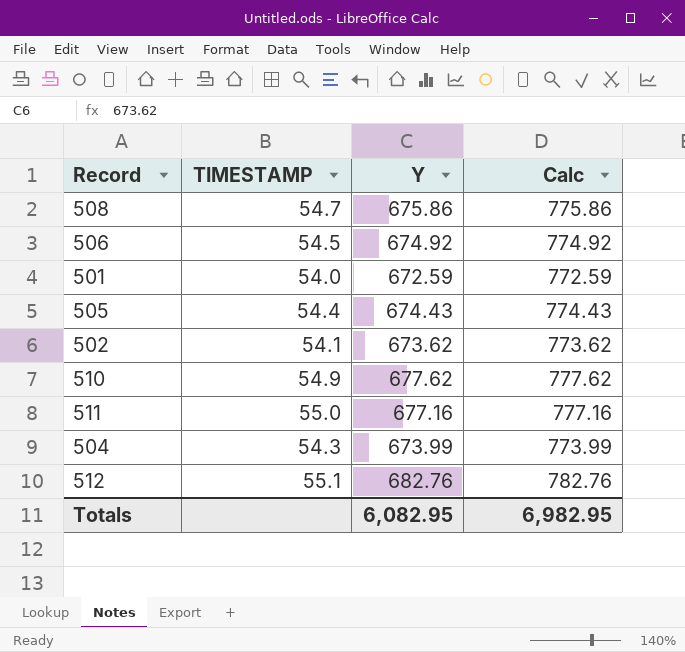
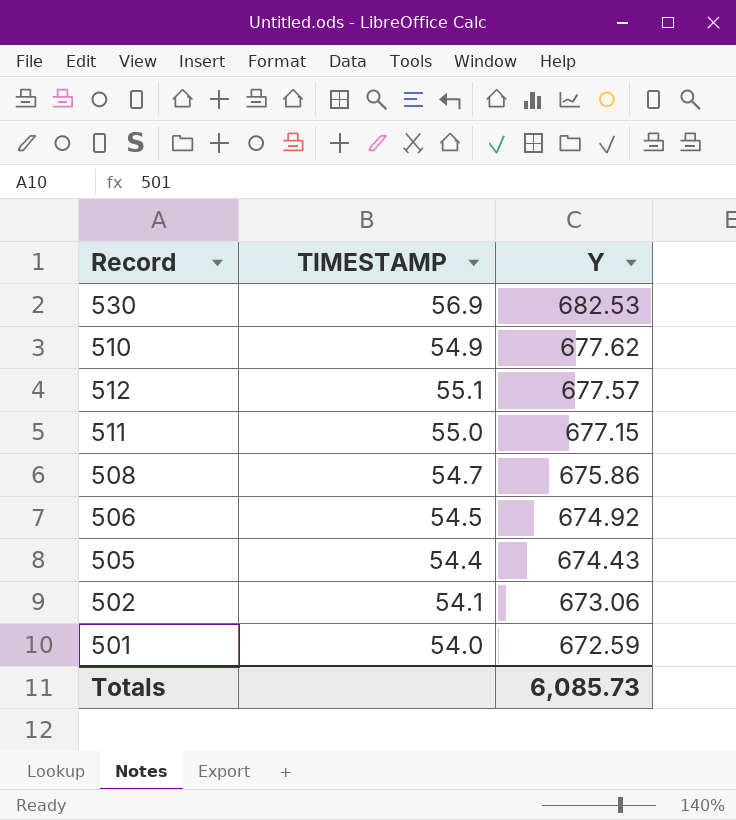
row order: none -> Y descending
column Calc | formula: [Y] + 100 -> none
row 504: 54.3 | 673.99 | 773.99 -> none
row 530: none -> 56.9 | 682.53
512 | Y: 682.76 -> 677.57
511 | Y: 677.16 -> 677.15
502 | Y: 673.62 -> 673.06
Totals | Y: 6,082.95 -> 6,085.73

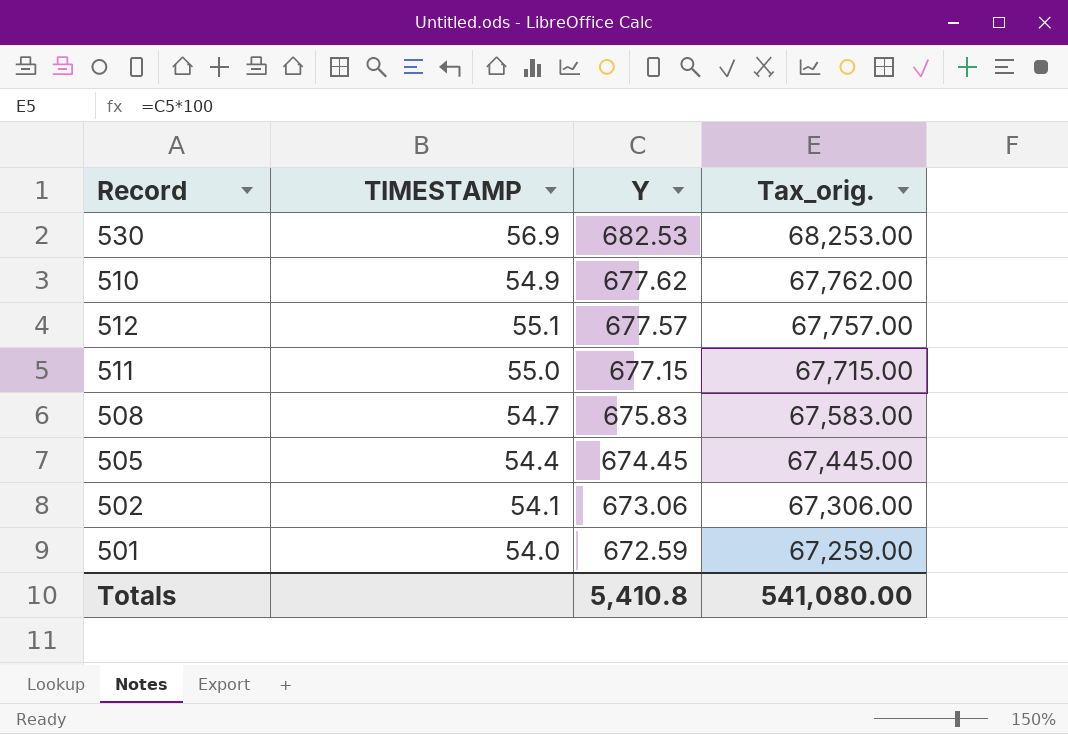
column Tax_orig. | formula: none -> [Y] * 100
row 506: 54.5 | 674.92 -> none
508 | Y: 675.86 -> 675.83
505 | Y: 674.43 -> 674.45
Totals | Y: 6,085.73 -> 5,410.8

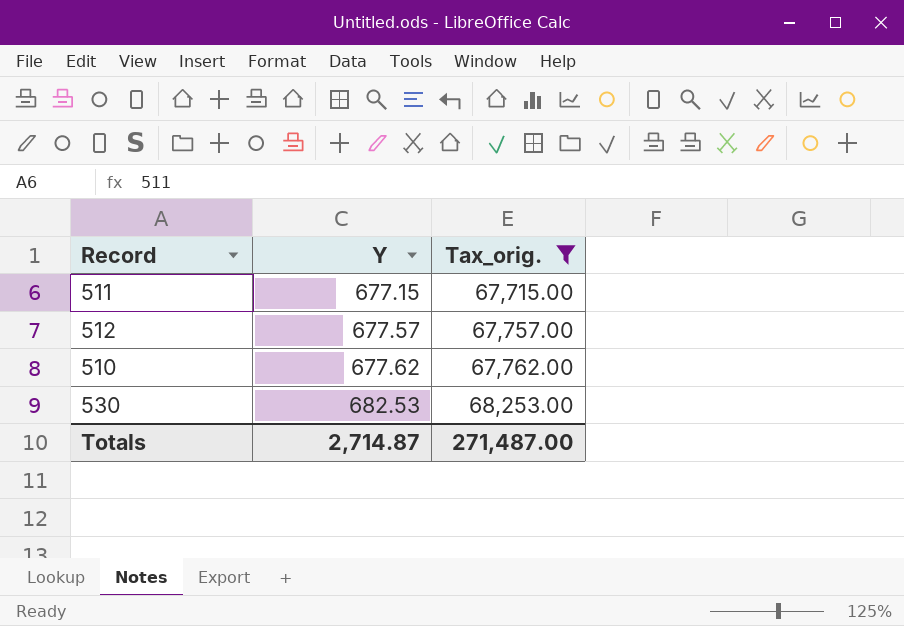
filter: none -> Tax_orig. >= 67,715.00
row order: Y descending -> Y ascending
column TIMESTAMP | position: 2 -> none
Totals | Y: 5,410.8 -> 2,714.87
Totals | Tax_orig.: 541,080.00 -> 271,487.00

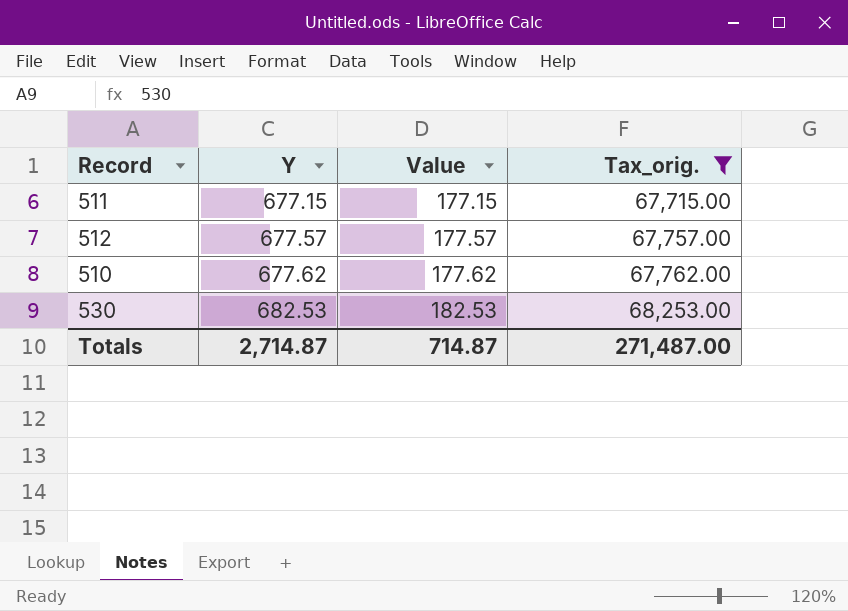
column Value | formula: none -> [Y] - 500

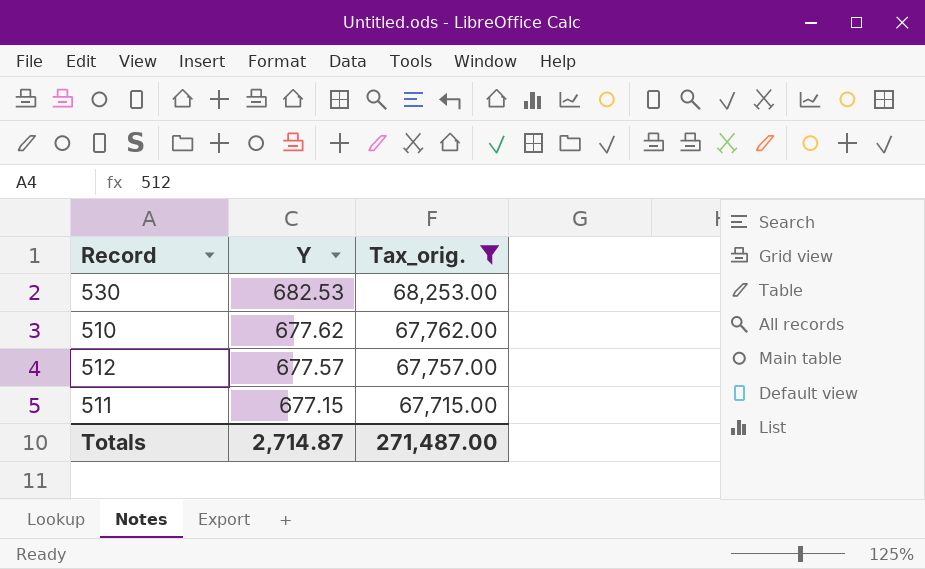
row order: Y ascending -> Y descending
column Value | formula: [Y] - 500 -> none

